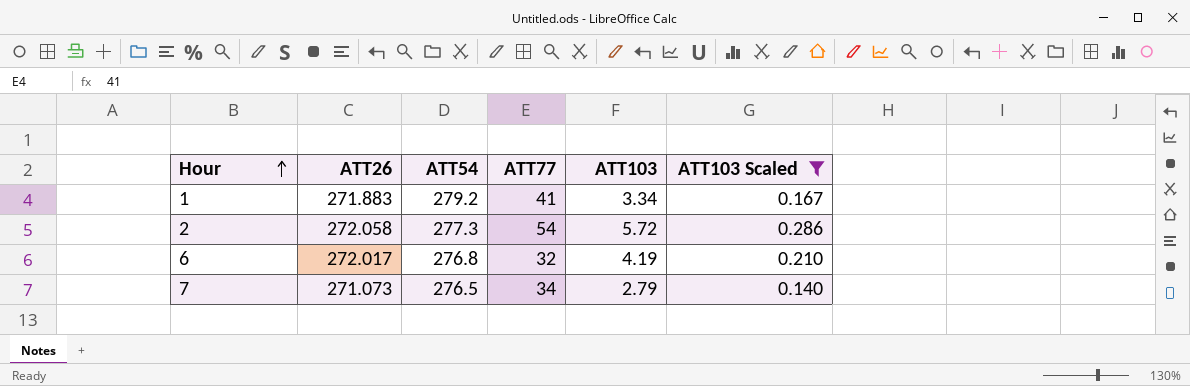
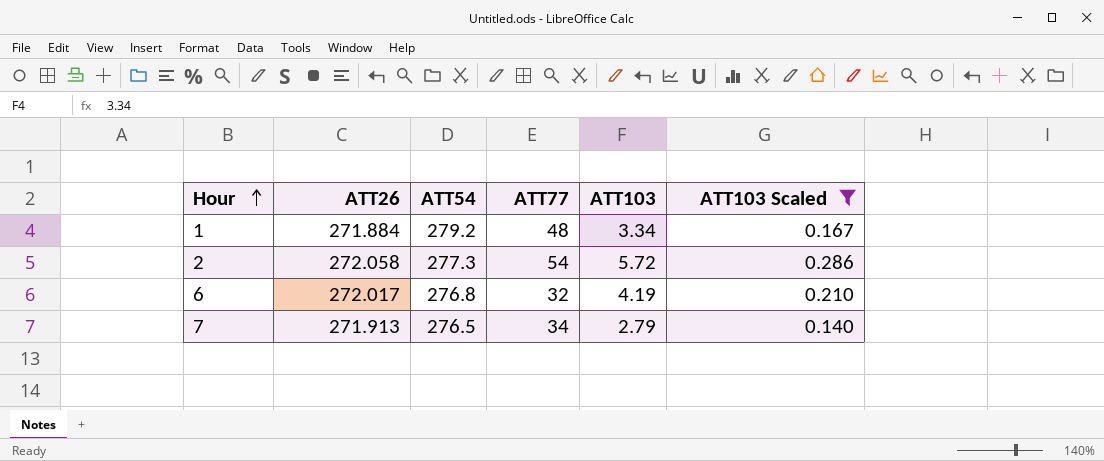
1 | ATT26: 271.883 -> 271.884
1 | ATT77: 41 -> 48
7 | ATT26: 271.073 -> 271.913

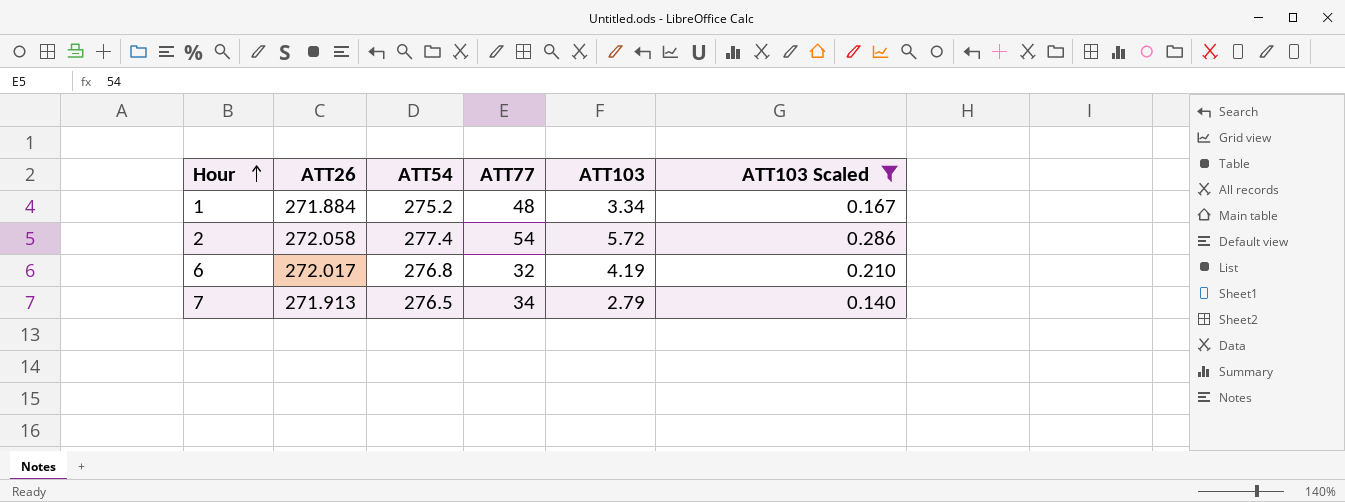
1 | ATT54: 279.2 -> 275.2
2 | ATT54: 277.3 -> 277.4

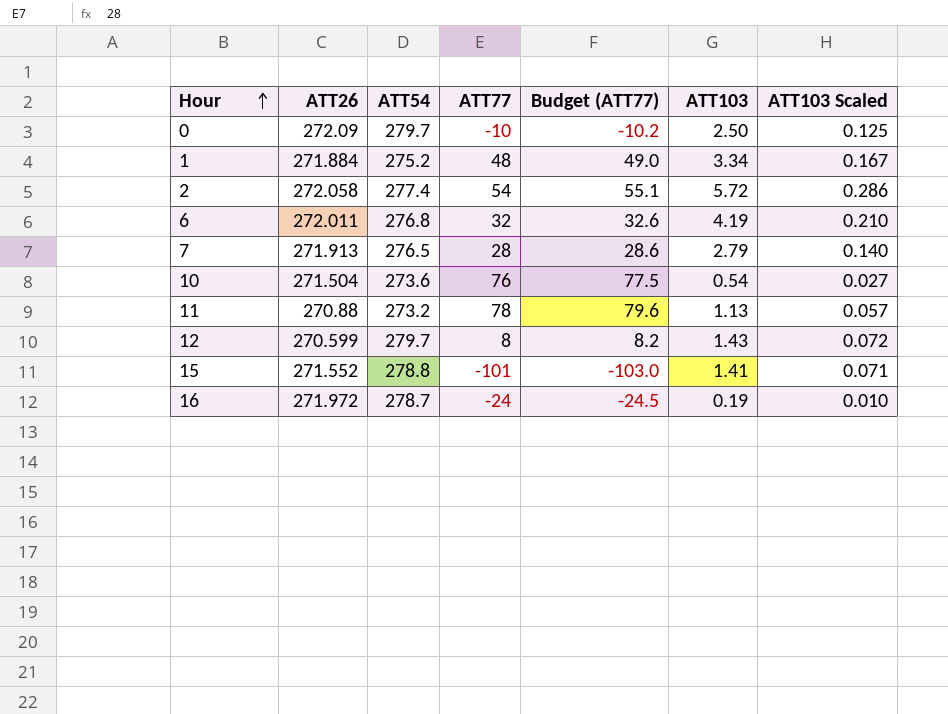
filter: ATT103 Scaled >= 0.140 -> none
column Budget (ATT77) | formula: none -> [ATT77] * 1.02
6 | ATT26: 272.017 -> 272.011
7 | ATT77: 34 -> 28

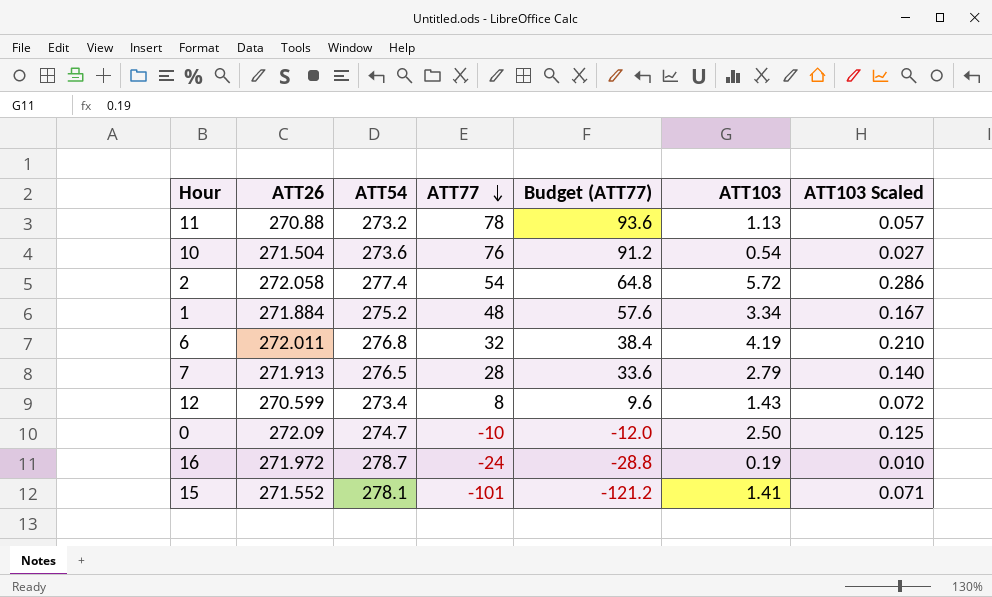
row order: Hour ascending -> ATT77 descending
column Budget (ATT77) | formula: [ATT77] * 1.02 -> [ATT77] * 1.2
12 | ATT54: 279.7 -> 273.4
0 | ATT54: 279.7 -> 274.7
15 | ATT54: 278.8 -> 278.1

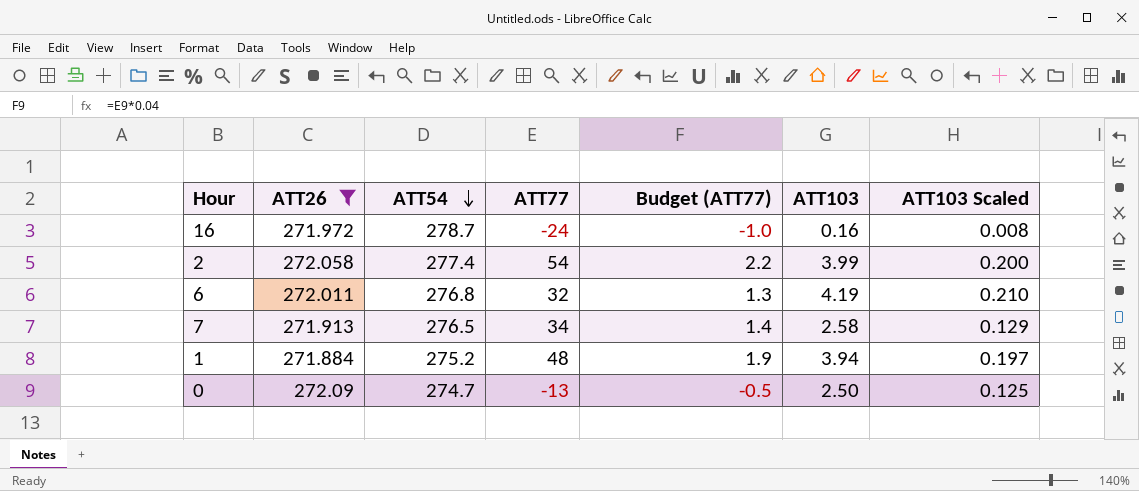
filter: none -> ATT26 >= 271.884
row order: ATT77 descending -> ATT54 descending
column Budget (ATT77) | formula: [ATT77] * 1.2 -> [ATT77] * 0.04
16 | ATT103: 0.19 -> 0.16
16 | ATT103 Scaled: 0.010 -> 0.008
2 | ATT103: 5.72 -> 3.99
2 | ATT103 Scaled: 0.286 -> 0.200
7 | ATT77: 28 -> 34
7 | ATT103: 2.79 -> 2.58
7 | ATT103 Scaled: 0.140 -> 0.129
1 | ATT103: 3.34 -> 3.94
1 | ATT103 Scaled: 0.167 -> 0.197
0 | ATT77: -10 -> -13

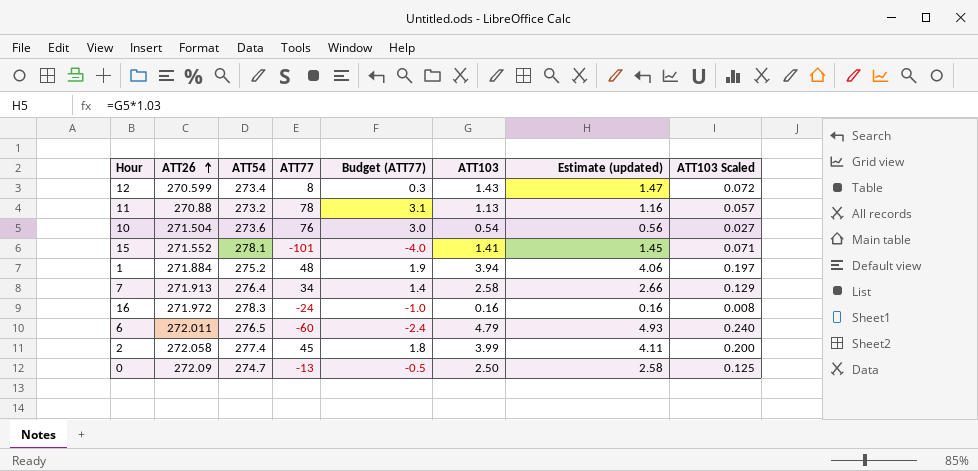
filter: ATT26 >= 271.884 -> none
row order: ATT54 descending -> ATT26 ascending
column Estimate (updated) | formula: none -> [ATT103] * 1.03
7 | ATT54: 276.5 -> 276.4
16 | ATT54: 278.7 -> 278.3
6 | ATT54: 276.8 -> 276.5
6 | ATT77: 32 -> -60
6 | Budget (ATT77): 1.3 -> -2.4
6 | ATT103: 4.19 -> 4.79
6 | ATT103 Scaled: 0.210 -> 0.240
2 | ATT77: 54 -> 45
2 | Budget (ATT77): 2.2 -> 1.8

